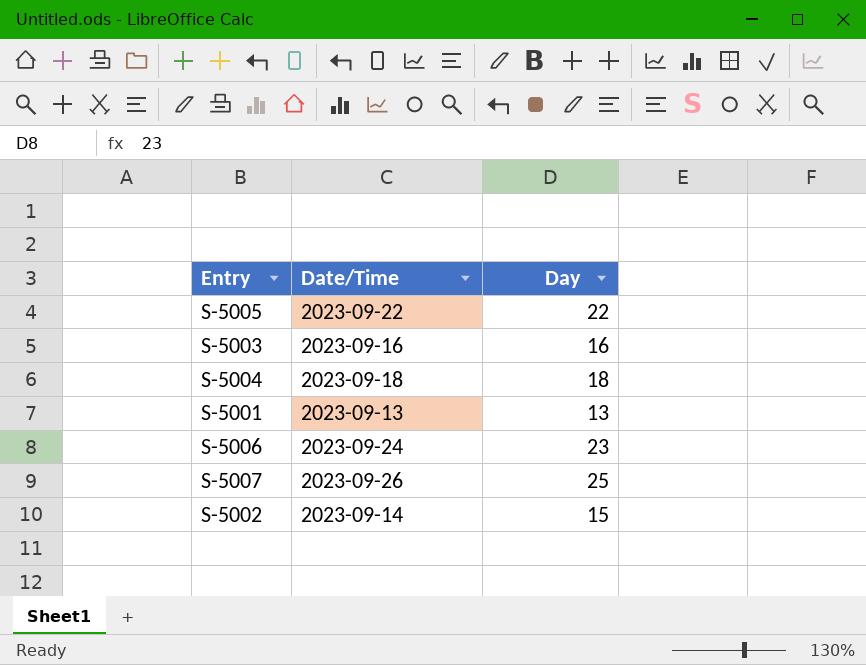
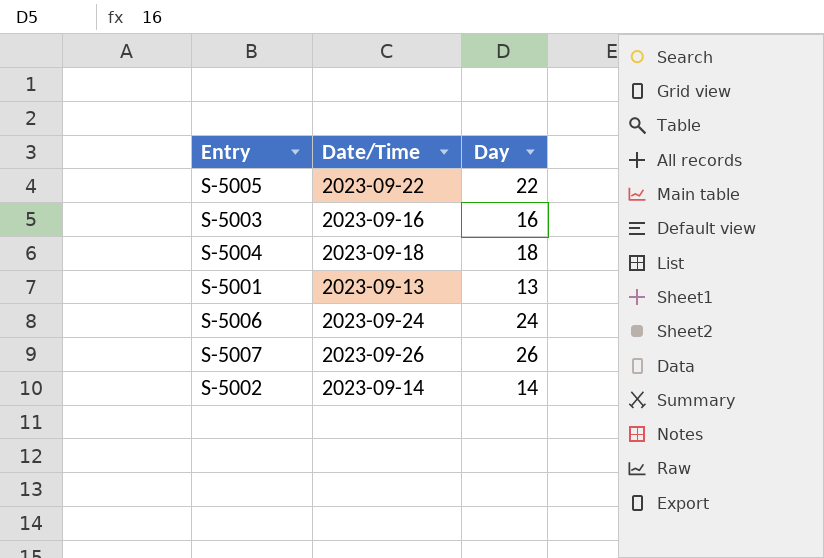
S-5006 | Day: 23 -> 24
S-5007 | Day: 25 -> 26
S-5002 | Day: 15 -> 14

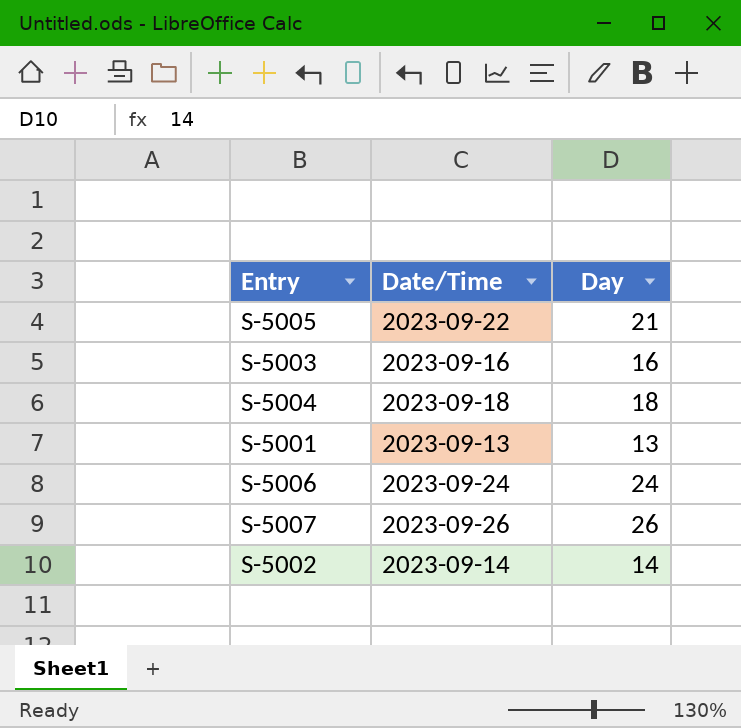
S-5005 | Day: 22 -> 21

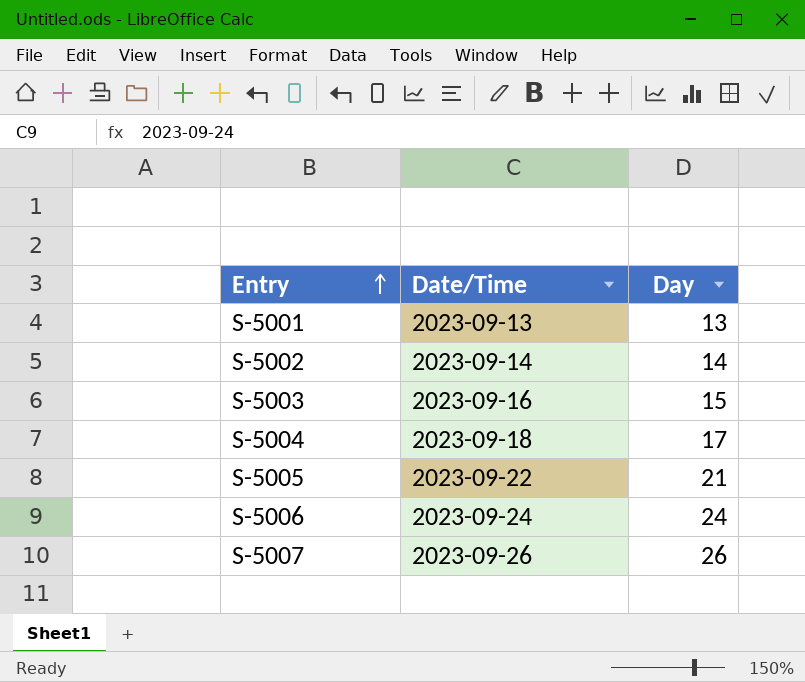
row order: none -> Entry ascending
S-5003 | Day: 16 -> 15
S-5004 | Day: 18 -> 17

